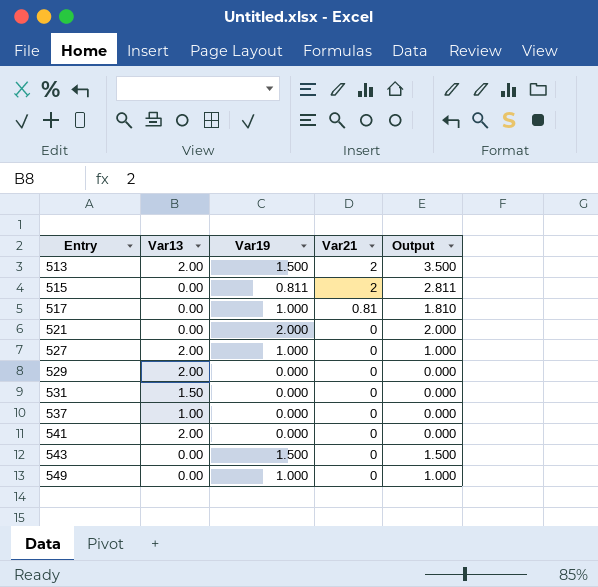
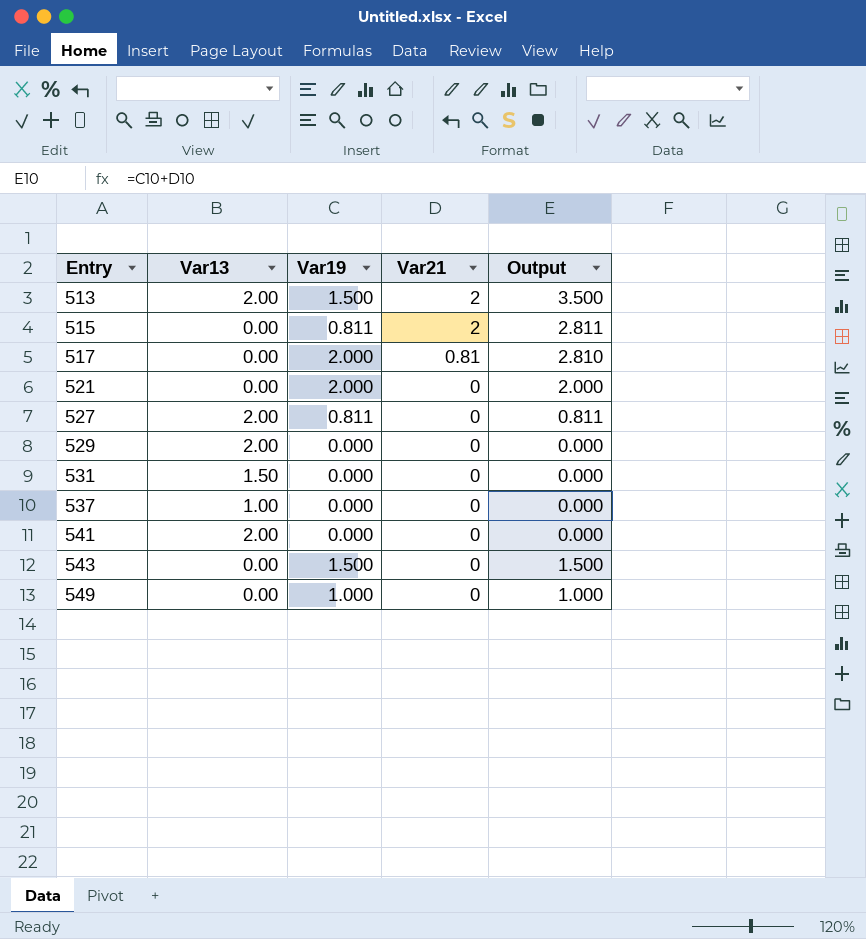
517 | Var19: 1.000 -> 2.000
517 | Output: 1.810 -> 2.810
527 | Var19: 1.000 -> 0.811
527 | Output: 1.000 -> 0.811

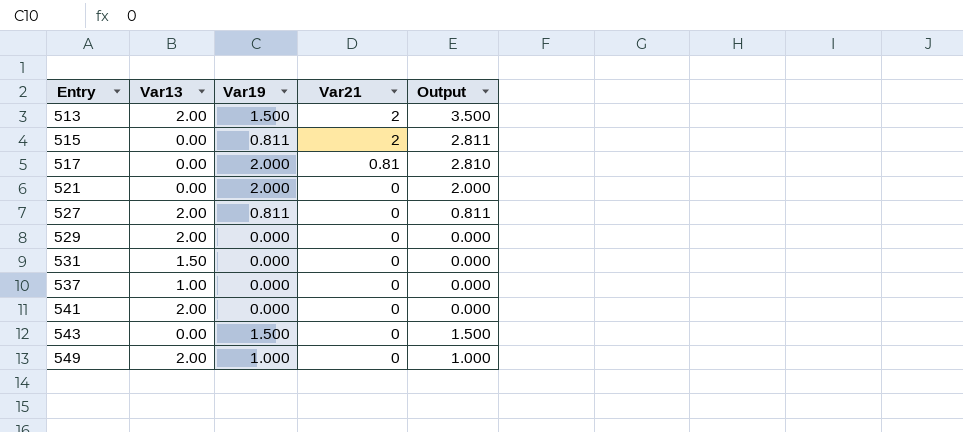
549 | Var13: 0.00 -> 2.00

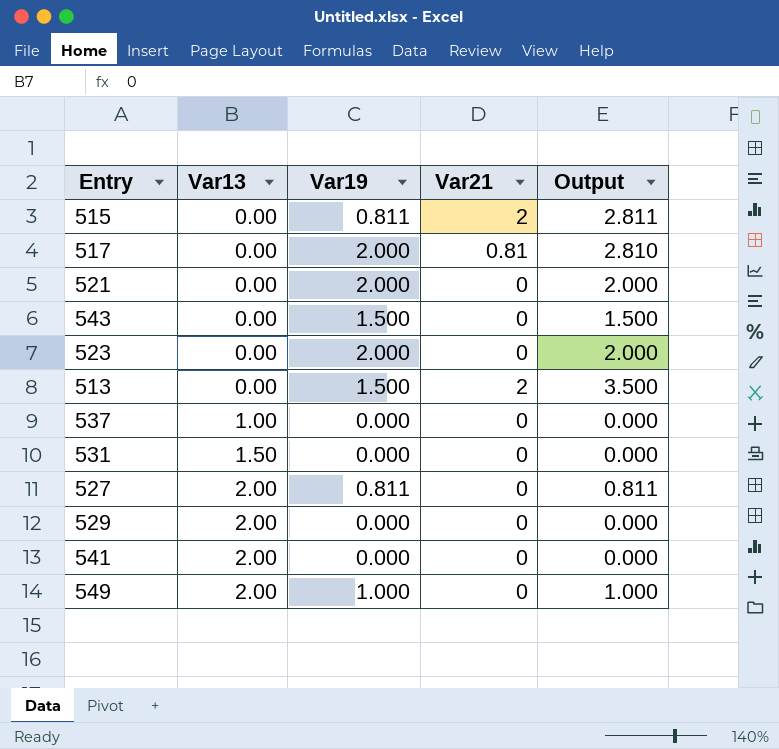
row order: Entry ascending -> Var13 ascending
row 523: none -> 0.00 | 2.000 | 0 | 2.000
513 | Var13: 2.00 -> 0.00

